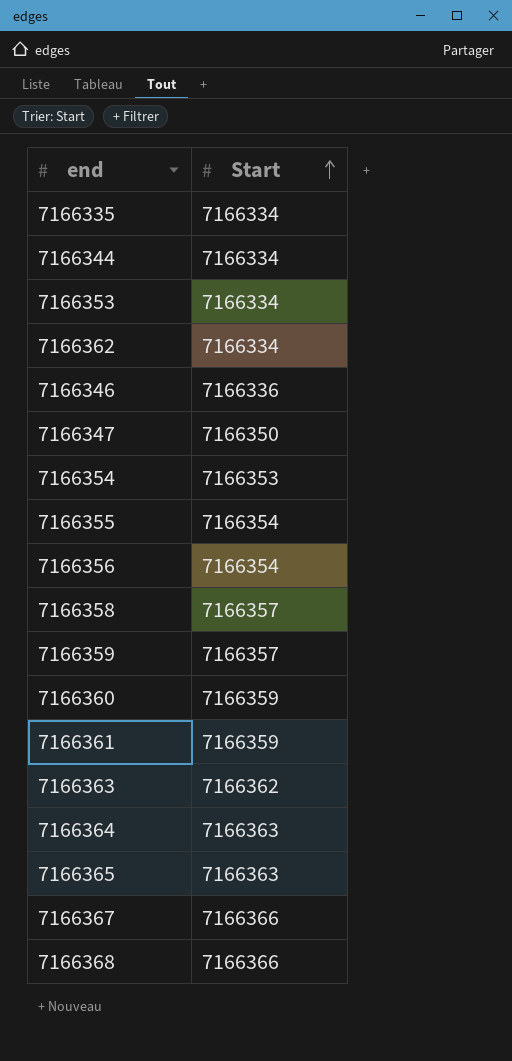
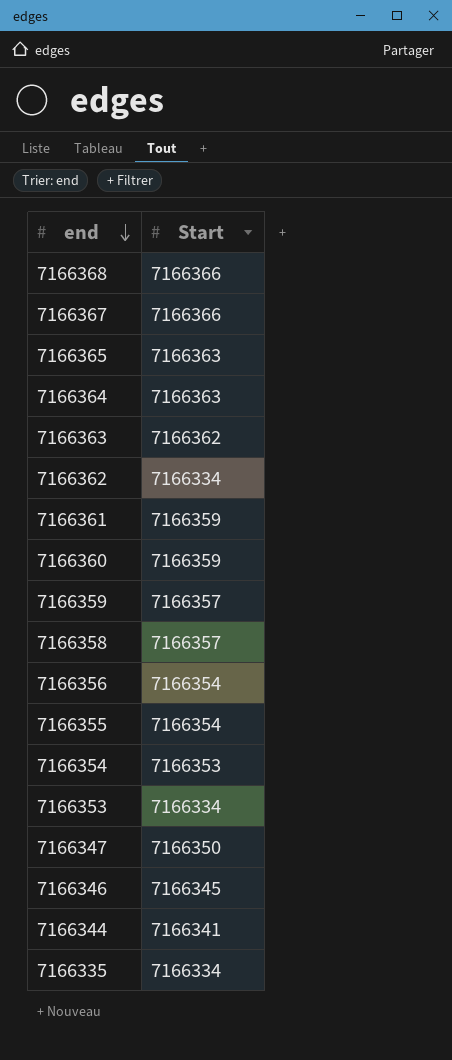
row order: Start ascending -> end descending
7166346 | Start: 7166336 -> 7166345
7166344 | Start: 7166334 -> 7166341

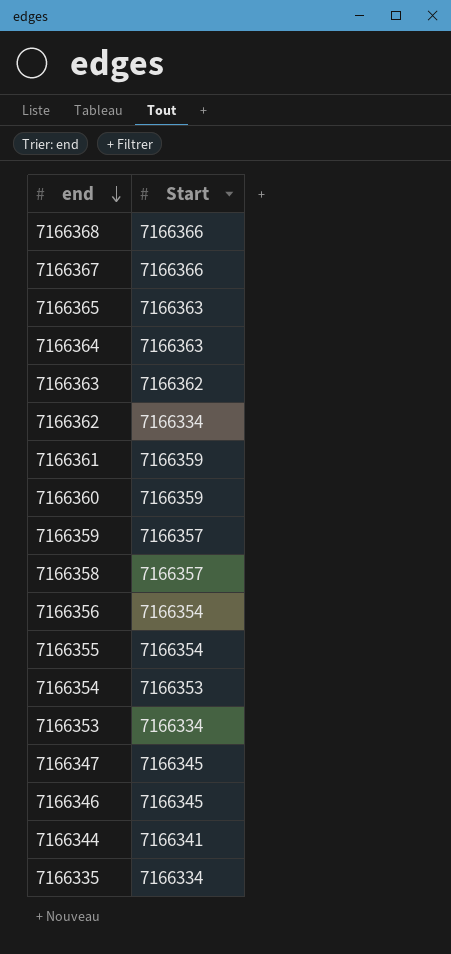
7166347 | Start: 7166350 -> 7166345

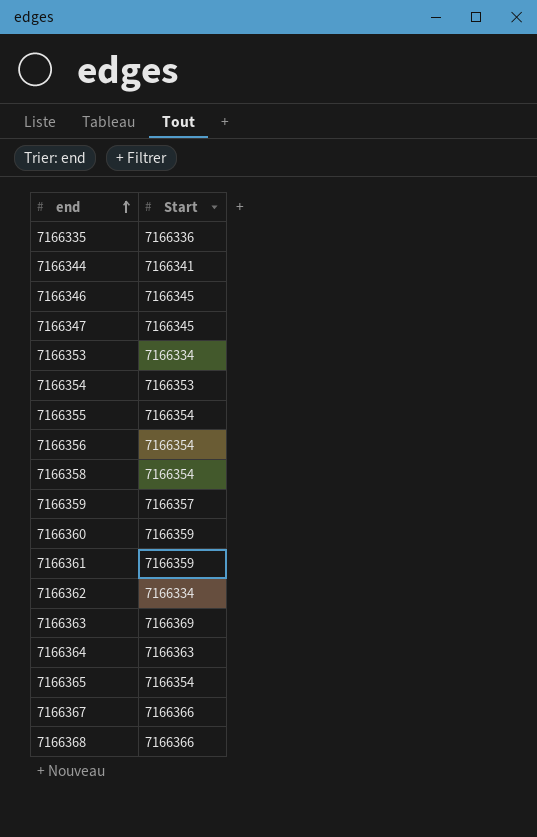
row order: end descending -> end ascending
7166335 | Start: 7166334 -> 7166336
7166358 | Start: 7166357 -> 7166354
7166363 | Start: 7166362 -> 7166369
7166365 | Start: 7166363 -> 7166354

